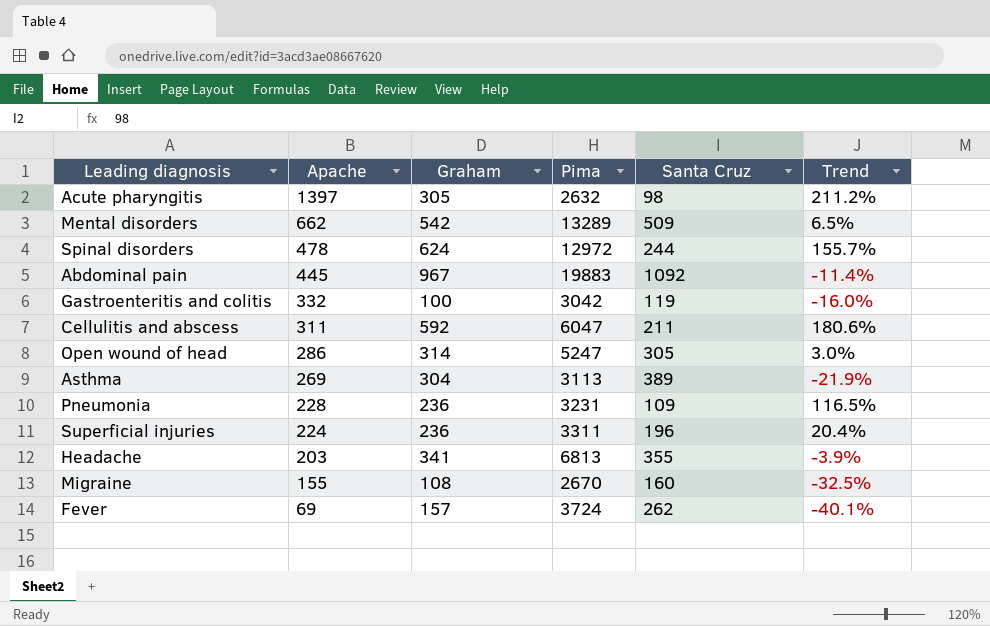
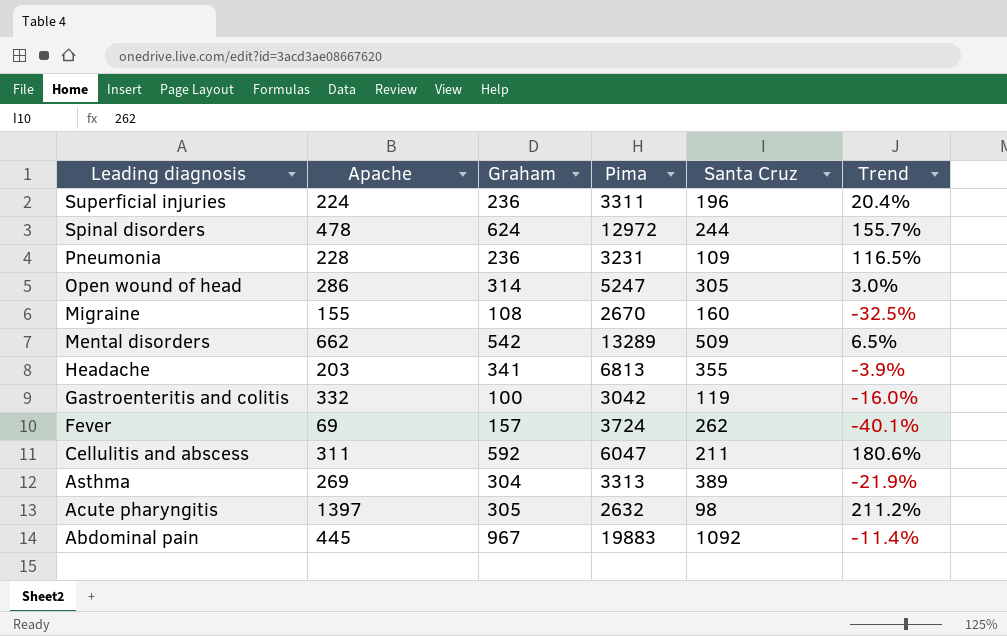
row order: Apache descending -> Leading diagnosis descending
Asthma | Pima: 3113 -> 3313

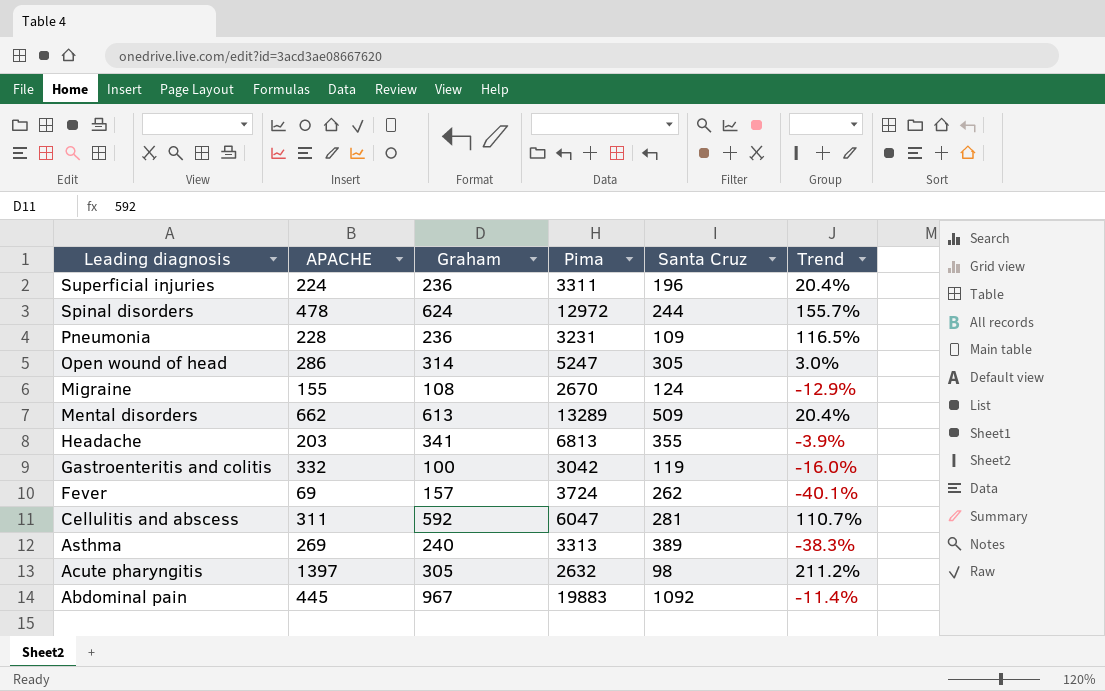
column name: Apache -> APACHE
Migraine | Santa Cruz: 160 -> 124
Migraine | Trend: -32.5% -> -12.9%
Mental disorders | Graham: 542 -> 613
Mental disorders | Trend: 6.5% -> 20.4%
Cellulitis and abscess | Santa Cruz: 211 -> 281
Cellulitis and abscess | Trend: 180.6% -> 110.7%
Asthma | Graham: 304 -> 240
Asthma | Trend: -21.9% -> -38.3%

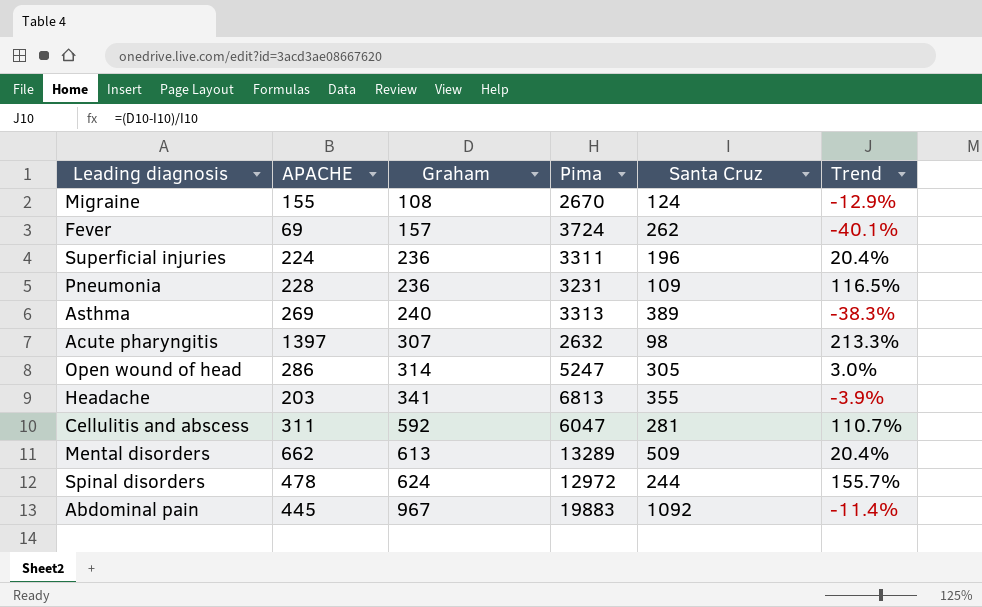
row order: Leading diagnosis descending -> Graham ascending
row Gastroenteritis and colitis: 332 | 100 | 3042 | 119 | -16.0% -> none
Acute pharyngitis | Graham: 305 -> 307
Acute pharyngitis | Trend: 211.2% -> 213.3%

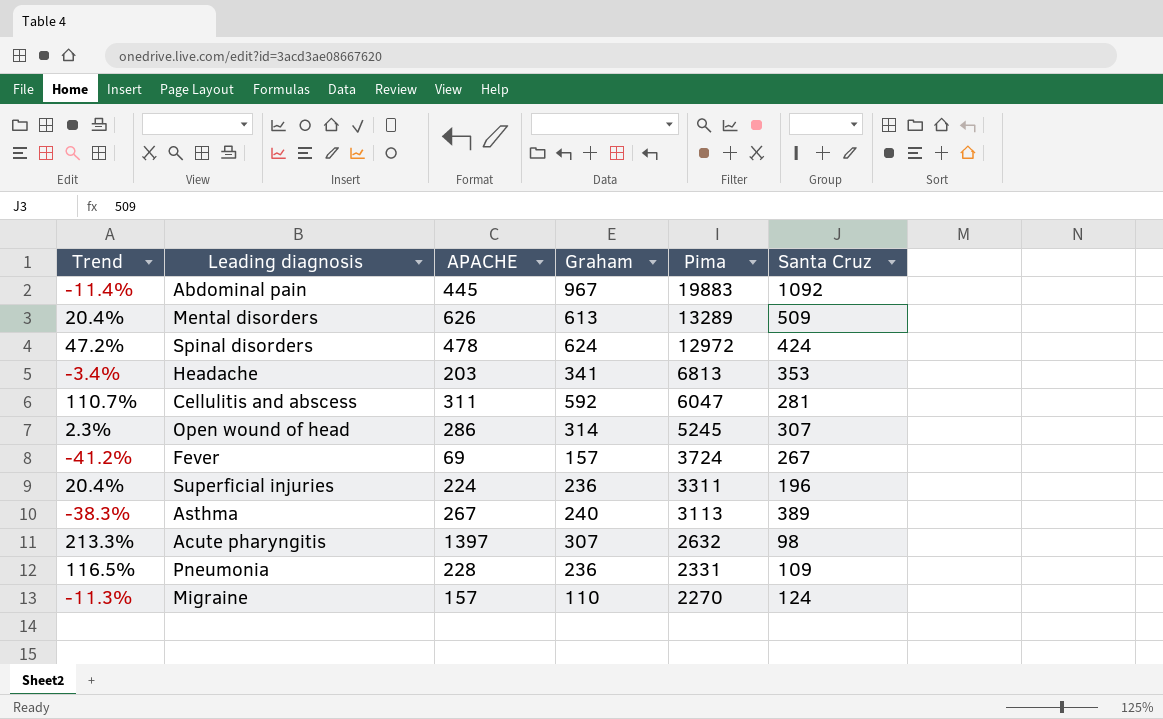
row order: Graham ascending -> Pima descending
column Trend | position: 6 -> 1
Mental disorders | APACHE: 662 -> 626
Spinal disorders | Trend: 155.7% -> 47.2%
Spinal disorders | Santa Cruz: 244 -> 424
Headache | Trend: -3.9% -> -3.4%
Headache | Santa Cruz: 355 -> 353
Open wound of head | Trend: 3.0% -> 2.3%
Open wound of head | Pima: 5247 -> 5245
Open wound of head | Santa Cruz: 305 -> 307
Fever | Trend: -40.1% -> -41.2%
Fever | Santa Cruz: 262 -> 267
Asthma | APACHE: 269 -> 267
Asthma | Pima: 3313 -> 3113
Pneumonia | Pima: 3231 -> 2331
Migraine | Trend: -12.9% -> -11.3%
Migraine | APACHE: 155 -> 157
Migraine | Graham: 108 -> 110
Migraine | Pima: 2670 -> 2270

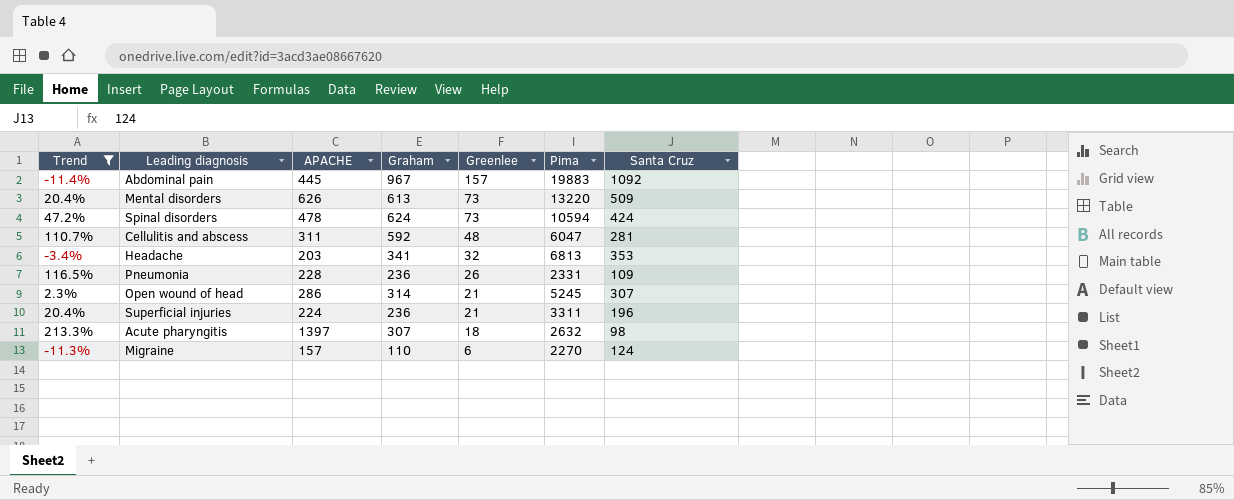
filter: none -> Trend >= -11.4%
row order: Pima descending -> Greenlee descending
column Greenlee | position: none -> 5
Mental disorders | Pima: 13289 -> 13220
Spinal disorders | Pima: 12972 -> 10594

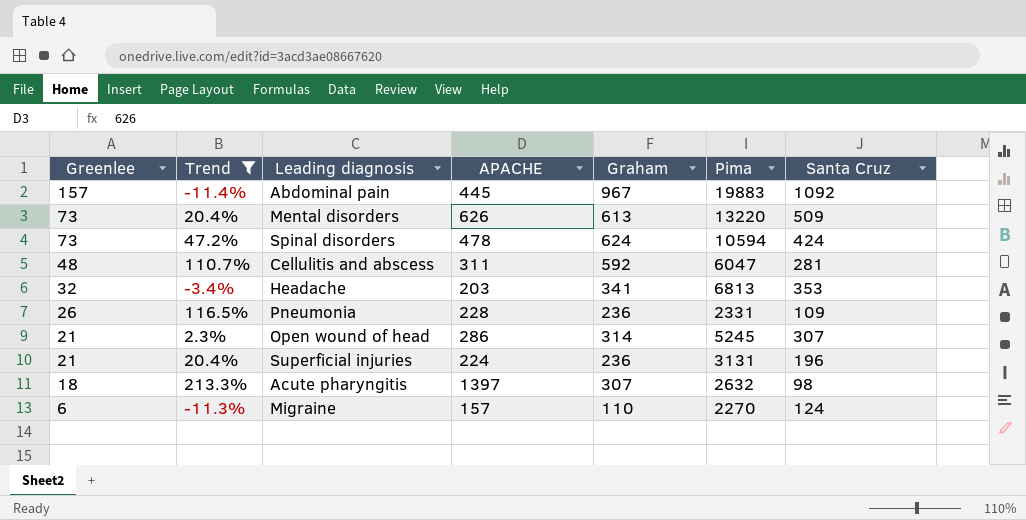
column Greenlee | position: 5 -> 1
Superficial injuries | Pima: 3311 -> 3131

